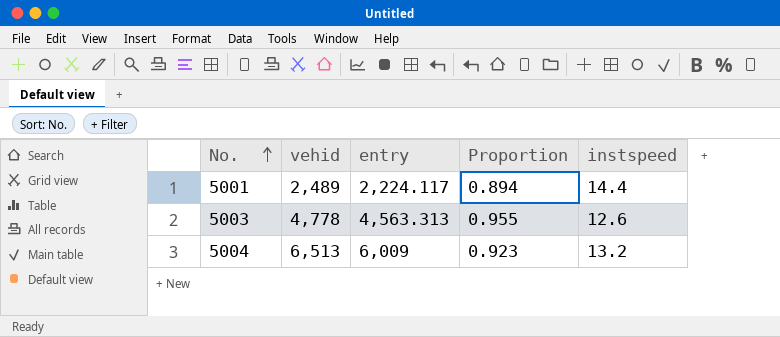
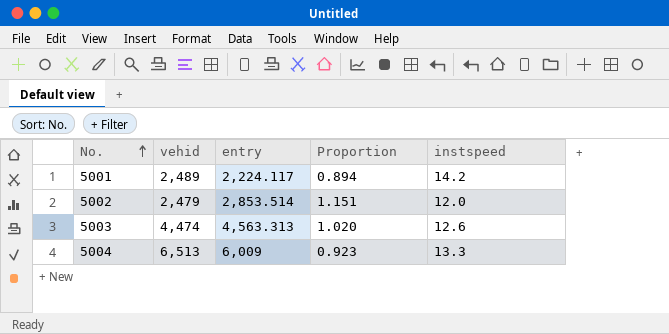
5001 | instspeed: 14.4 -> 14.2
row 5002: none -> 2,479 | 2,853.514 | 1.151 | 12.0
5003 | vehid: 4,778 -> 4,474
5003 | Proportion: 0.955 -> 1.020
5004 | instspeed: 13.2 -> 13.3

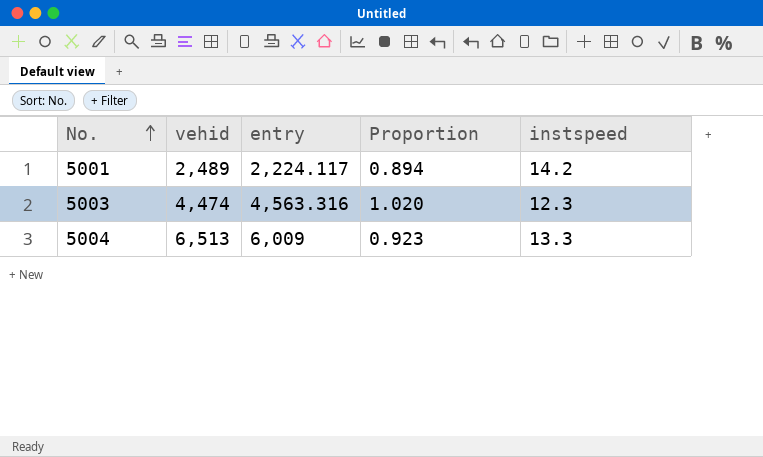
row 5002: 2,479 | 2,853.514 | 1.151 | 12.0 -> none
5003 | entry: 4,563.313 -> 4,563.316
5003 | instspeed: 12.6 -> 12.3

